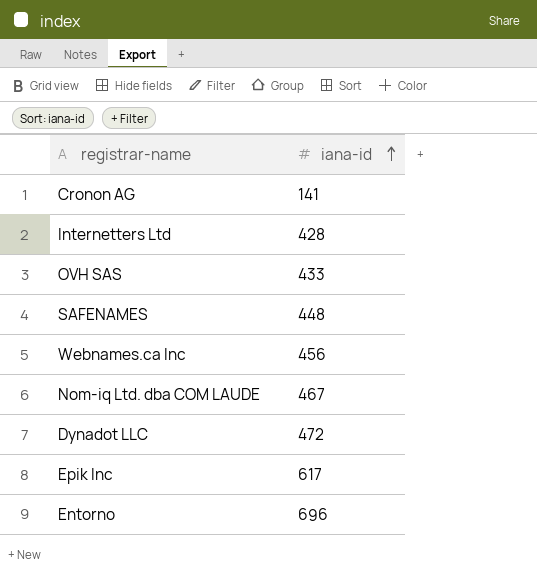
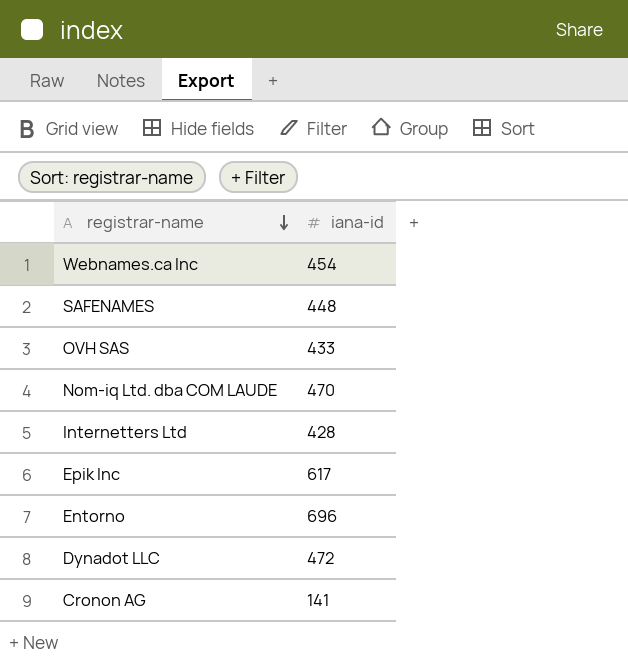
row order: iana-id ascending -> registrar-name descending
Webnames.ca Inc | iana-id: 456 -> 454
Nom-iq Ltd. dba COM LAUDE | iana-id: 467 -> 470

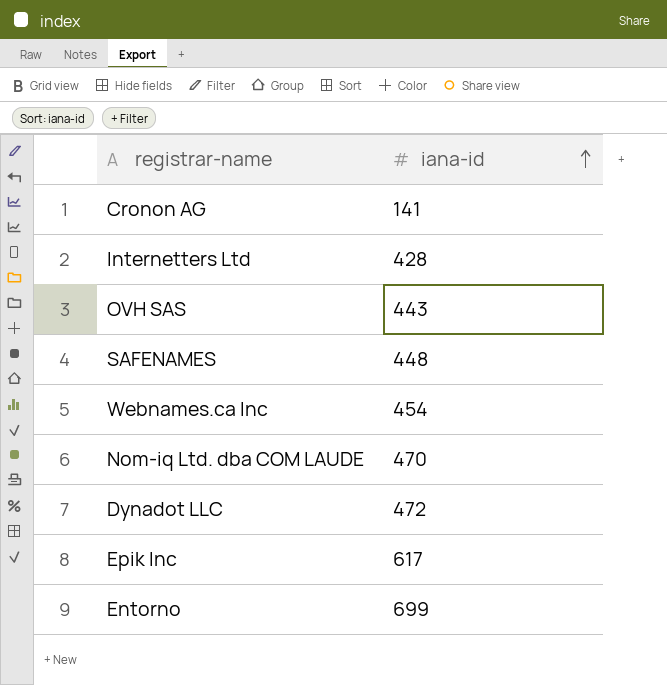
row order: registrar-name descending -> iana-id ascending
OVH SAS | iana-id: 433 -> 443
Entorno | iana-id: 696 -> 699

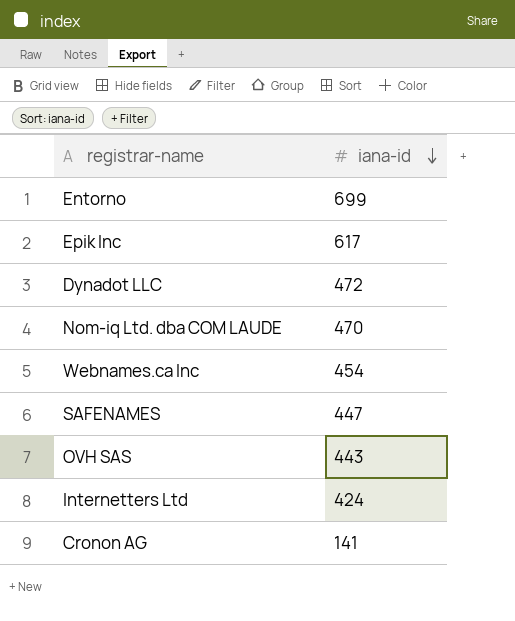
row order: iana-id ascending -> iana-id descending
SAFENAMES | iana-id: 448 -> 447
Internetters Ltd | iana-id: 428 -> 424

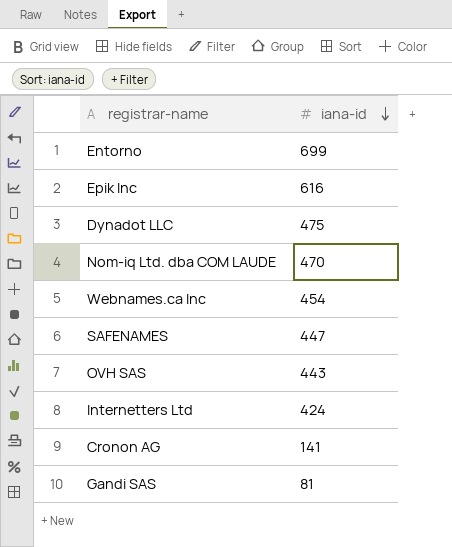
Epik Inc | iana-id: 617 -> 616
Dynadot LLC | iana-id: 472 -> 475
row Gandi SAS: none -> 81

